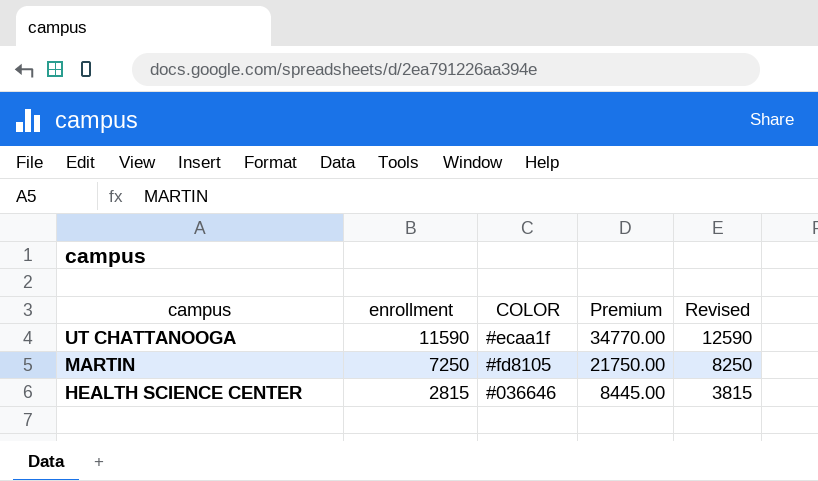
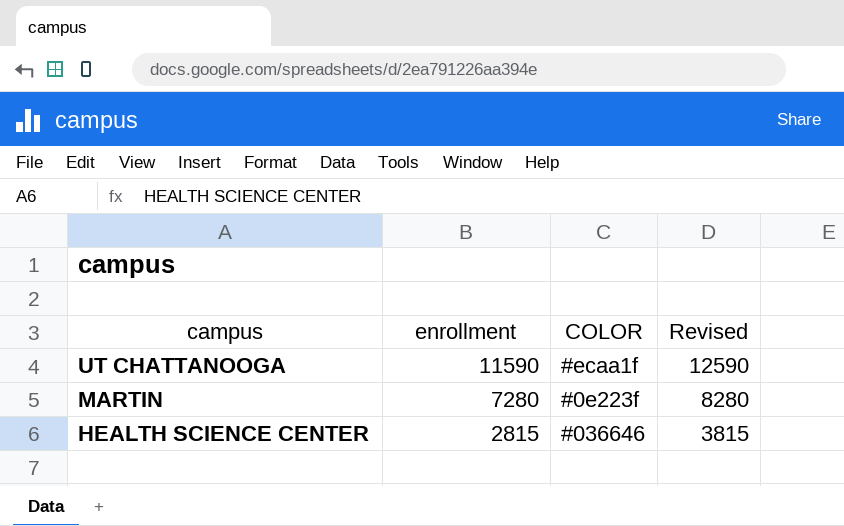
column Premium | formula: [enrollment] * 3 -> none
MARTIN | enrollment: 7250 -> 7280
MARTIN | COLOR: #fd8105 -> #0e223f
MARTIN | Revised: 8250 -> 8280

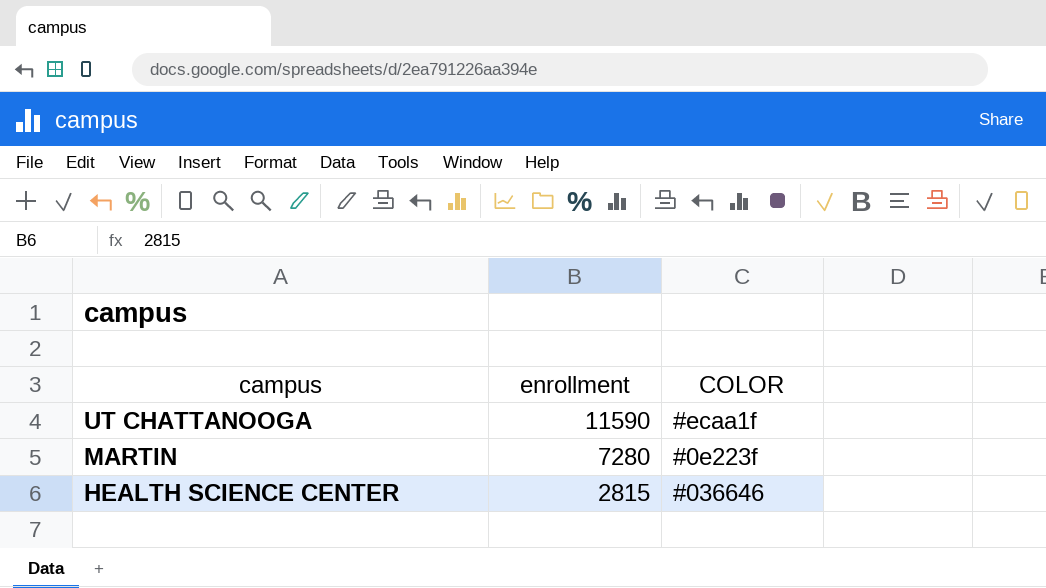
column Revised | formula: [enrollment] + 1000 -> none

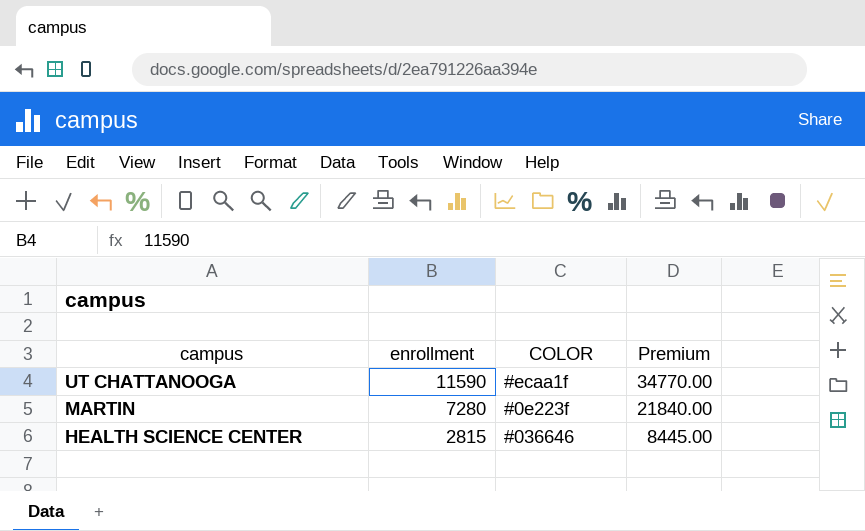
column Premium | formula: none -> [enrollment] * 3

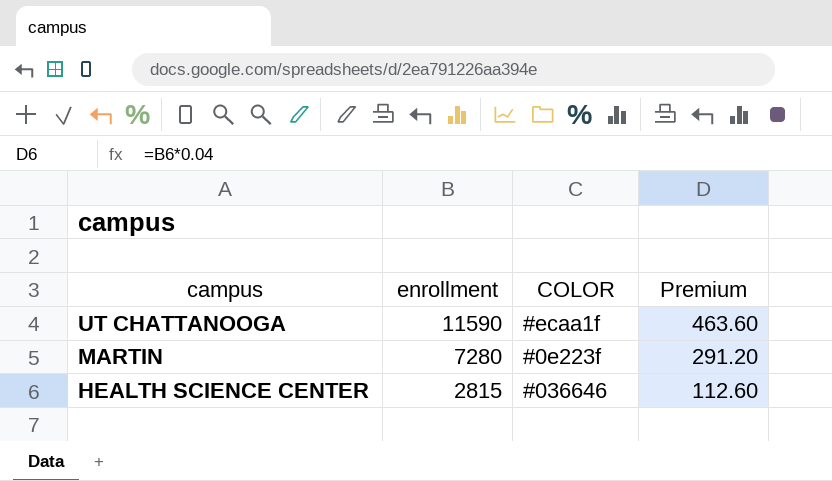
column Premium | formula: [enrollment] * 3 -> [enrollment] * 0.04

